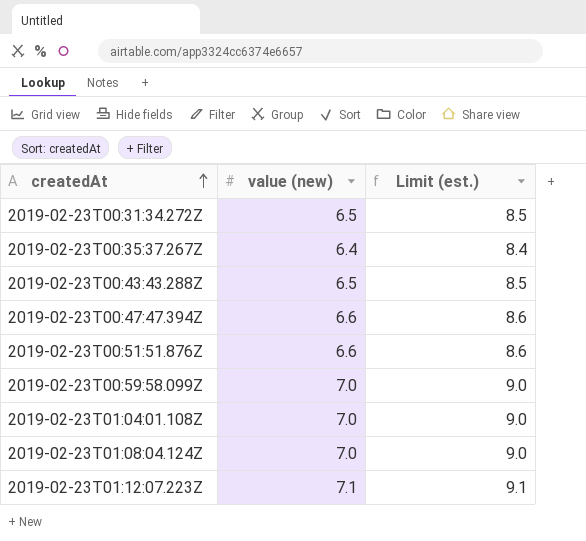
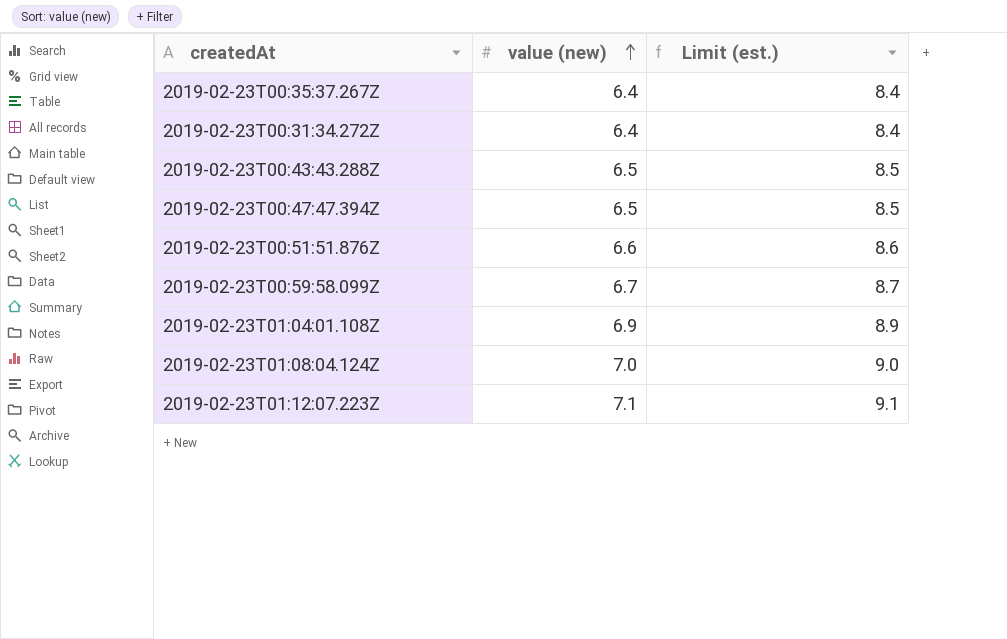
row order: createdAt ascending -> value (new) ascending
2019-02-23T00:31:34.272Z | value (new): 6.5 -> 6.4
2019-02-23T00:31:34.272Z | Limit (est.): 8.5 -> 8.4
2019-02-23T00:47:47.394Z | value (new): 6.6 -> 6.5
2019-02-23T00:47:47.394Z | Limit (est.): 8.6 -> 8.5
2019-02-23T00:59:58.099Z | value (new): 7.0 -> 6.7
2019-02-23T00:59:58.099Z | Limit (est.): 9.0 -> 8.7
2019-02-23T01:04:01.108Z | value (new): 7.0 -> 6.9
2019-02-23T01:04:01.108Z | Limit (est.): 9.0 -> 8.9

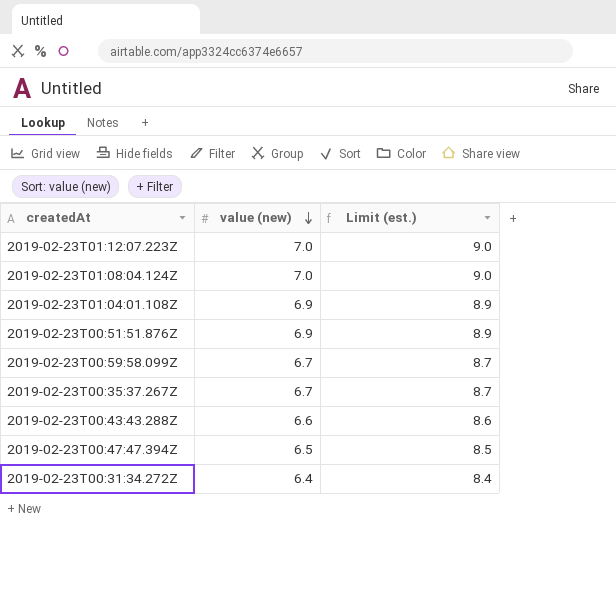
row order: value (new) ascending -> value (new) descending
2019-02-23T01:12:07.223Z | value (new): 7.1 -> 7.0
2019-02-23T01:12:07.223Z | Limit (est.): 9.1 -> 9.0
2019-02-23T00:51:51.876Z | value (new): 6.6 -> 6.9
2019-02-23T00:51:51.876Z | Limit (est.): 8.6 -> 8.9
2019-02-23T00:35:37.267Z | value (new): 6.4 -> 6.7
2019-02-23T00:35:37.267Z | Limit (est.): 8.4 -> 8.7
2019-02-23T00:43:43.288Z | value (new): 6.5 -> 6.6
2019-02-23T00:43:43.288Z | Limit (est.): 8.5 -> 8.6

